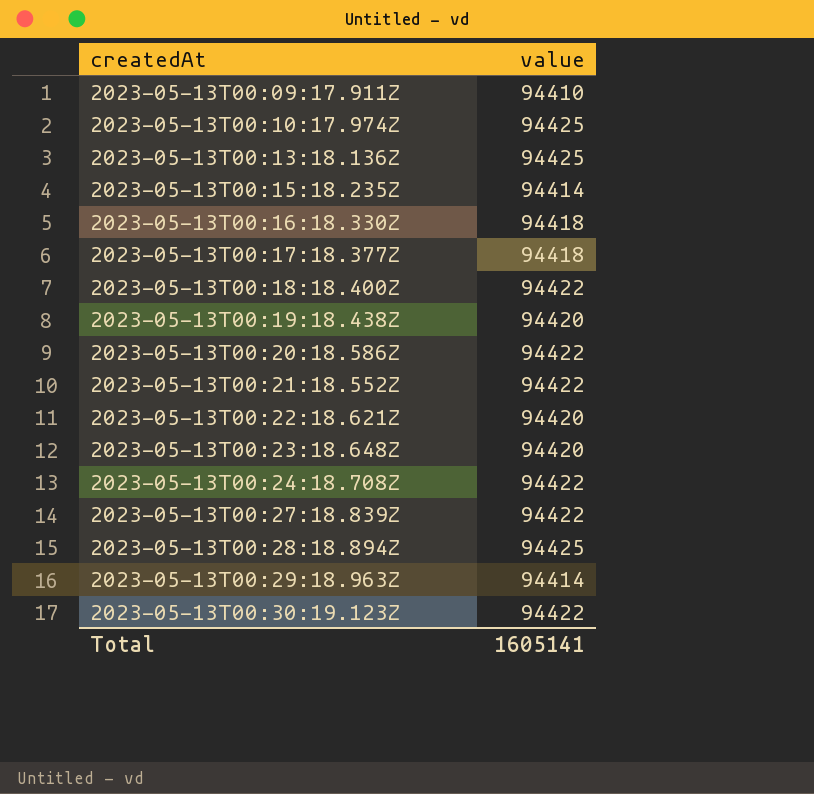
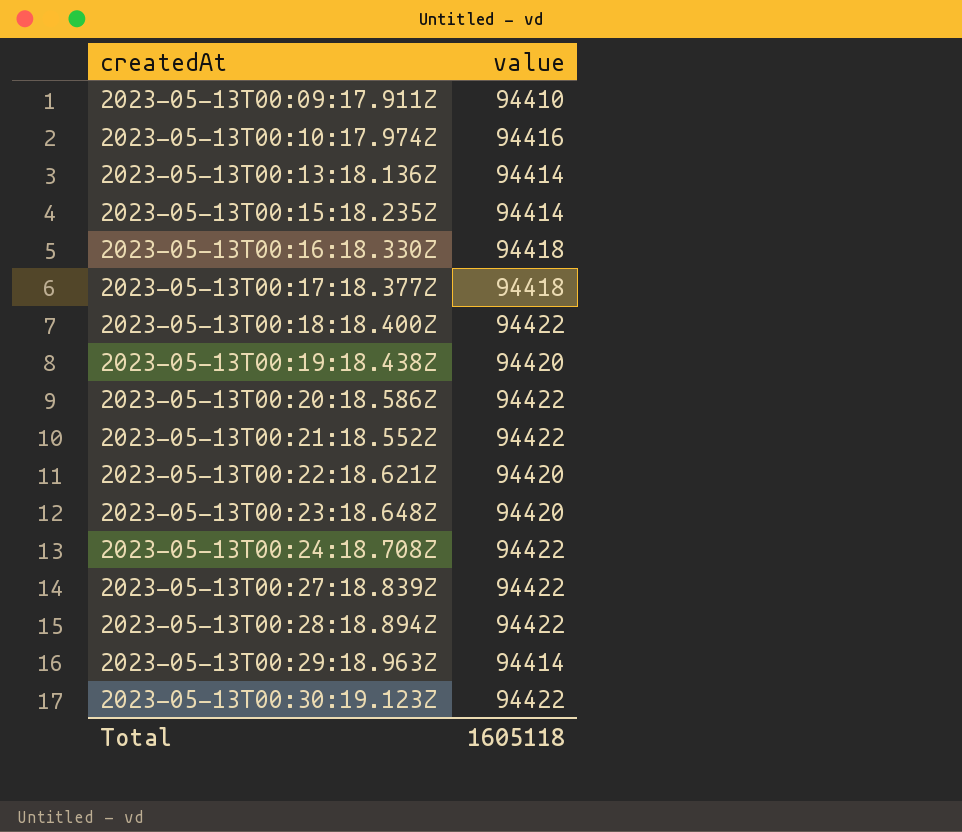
2023-05-13T00:10:17.974Z | value: 94425 -> 94416
2023-05-13T00:13:18.136Z | value: 94425 -> 94414
2023-05-13T00:28:18.894Z | value: 94425 -> 94422
Total | value: 1605141 -> 1605118

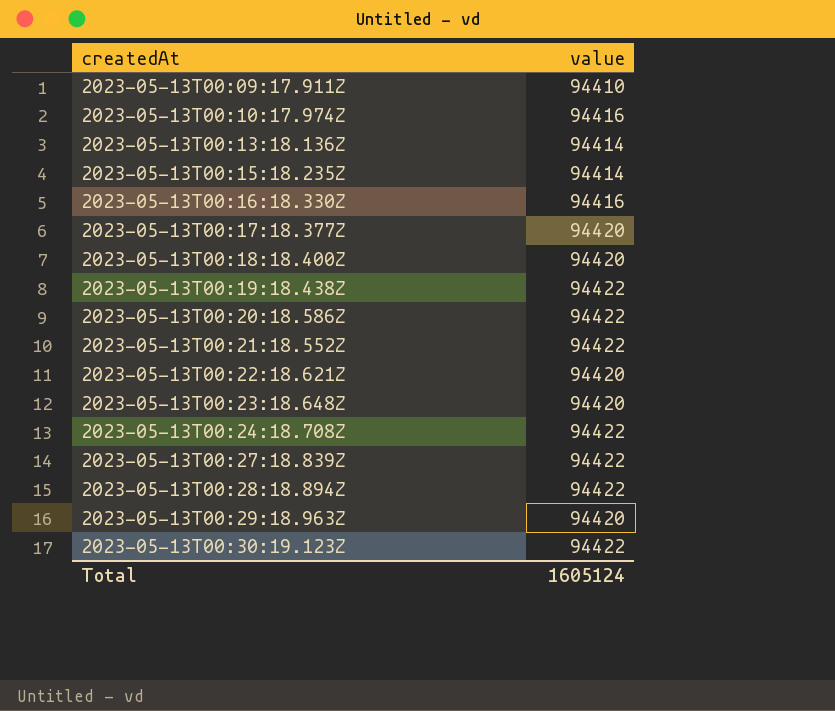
2023-05-13T00:16:18.330Z | value: 94418 -> 94416
2023-05-13T00:17:18.377Z | value: 94418 -> 94420
2023-05-13T00:18:18.400Z | value: 94422 -> 94420
2023-05-13T00:19:18.438Z | value: 94420 -> 94422
2023-05-13T00:29:18.963Z | value: 94414 -> 94420
Total | value: 1605118 -> 1605124

